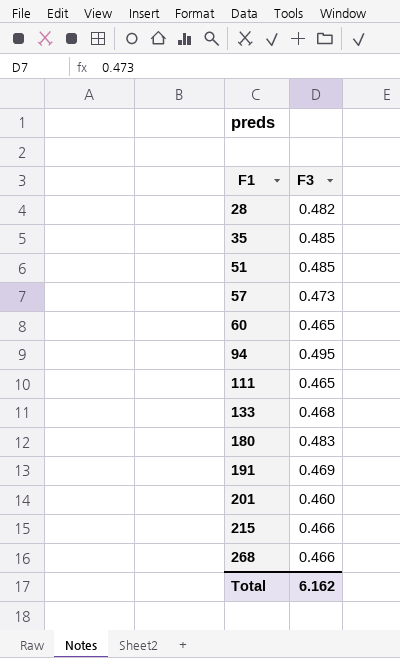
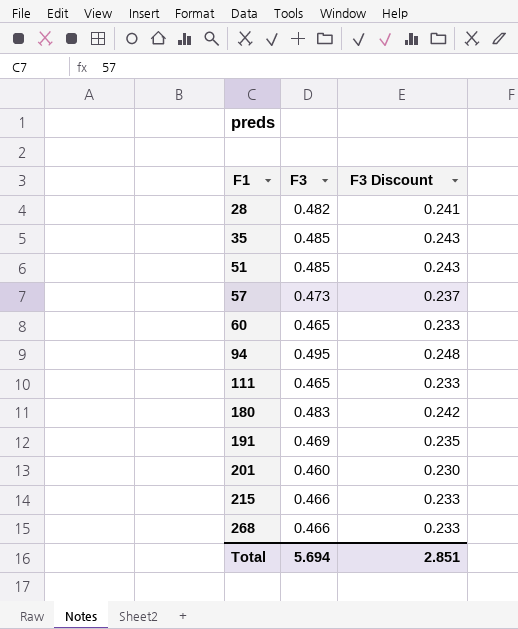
column F3 Discount | formula: none -> [F3] * 0.5
row 133: 0.468 -> none
Total | F3: 6.162 -> 5.694

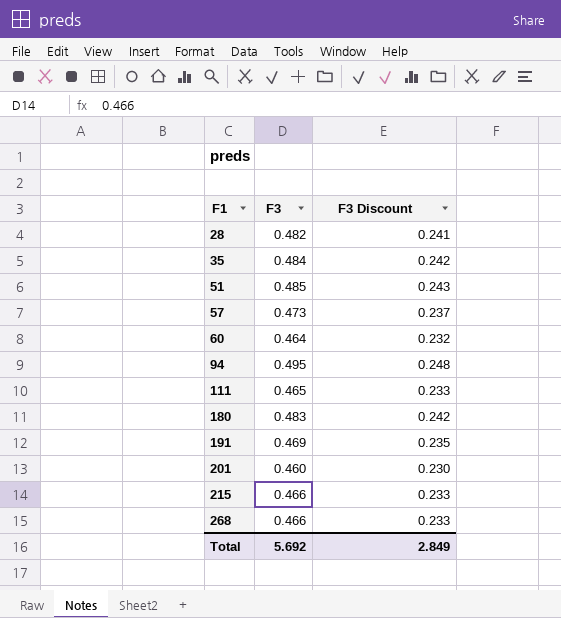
35 | F3: 0.485 -> 0.484
35 | F3 Discount: 0.243 -> 0.242
60 | F3: 0.465 -> 0.464
60 | F3 Discount: 0.233 -> 0.232
Total | F3: 5.694 -> 5.692
Total | F3 Discount: 2.851 -> 2.849

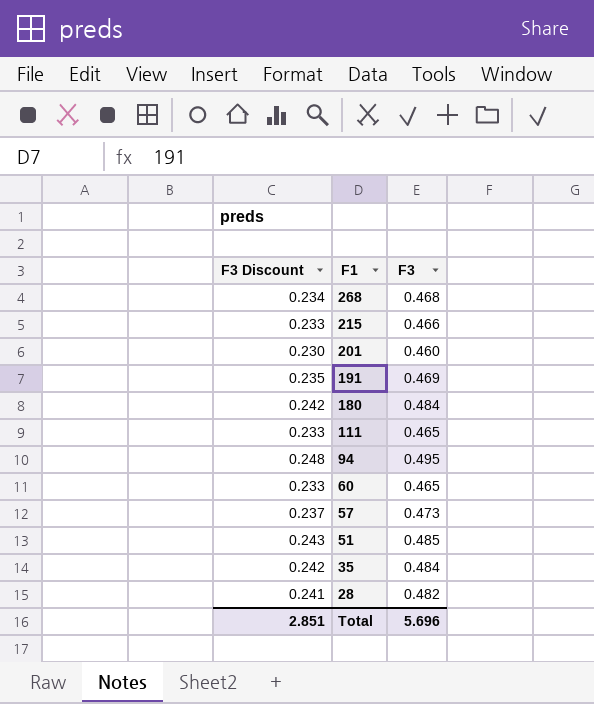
row order: F1 ascending -> F1 descending
column F3 Discount | position: 3 -> 1
268 | F3 Discount: 0.233 -> 0.234
268 | F3: 0.466 -> 0.468
180 | F3: 0.483 -> 0.484
60 | F3 Discount: 0.232 -> 0.233
60 | F3: 0.464 -> 0.465
Total | F3 Discount: 2.849 -> 2.851
Total | F3: 5.692 -> 5.696

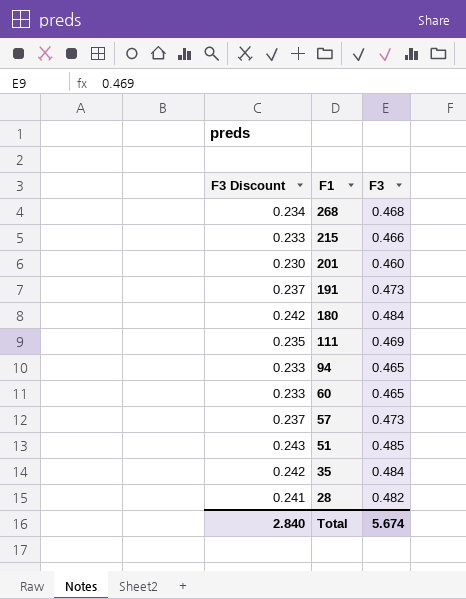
191 | F3 Discount: 0.235 -> 0.237
191 | F3: 0.469 -> 0.473
111 | F3 Discount: 0.233 -> 0.235
111 | F3: 0.465 -> 0.469
94 | F3 Discount: 0.248 -> 0.233
94 | F3: 0.495 -> 0.465
Total | F3 Discount: 2.851 -> 2.840
Total | F3: 5.696 -> 5.674

